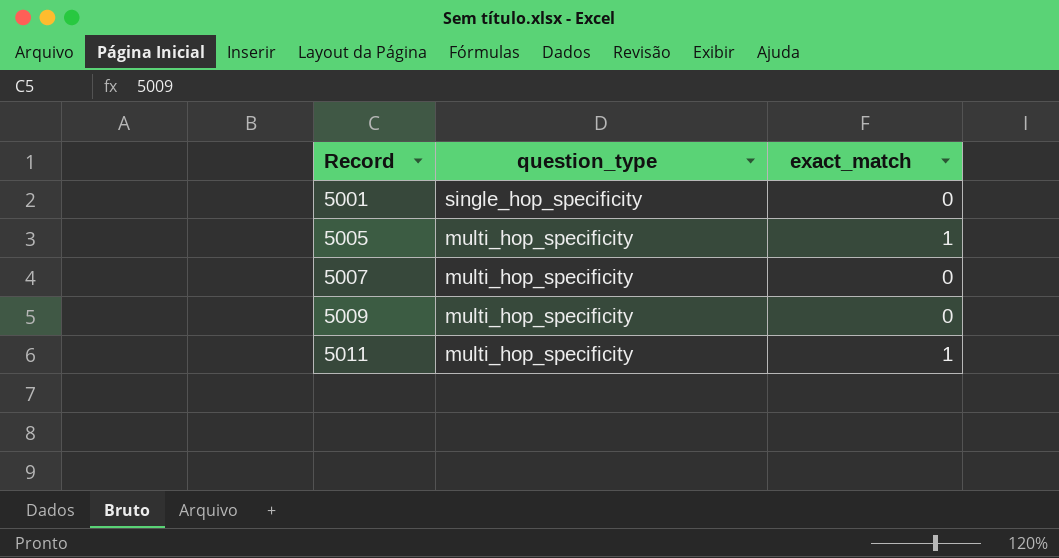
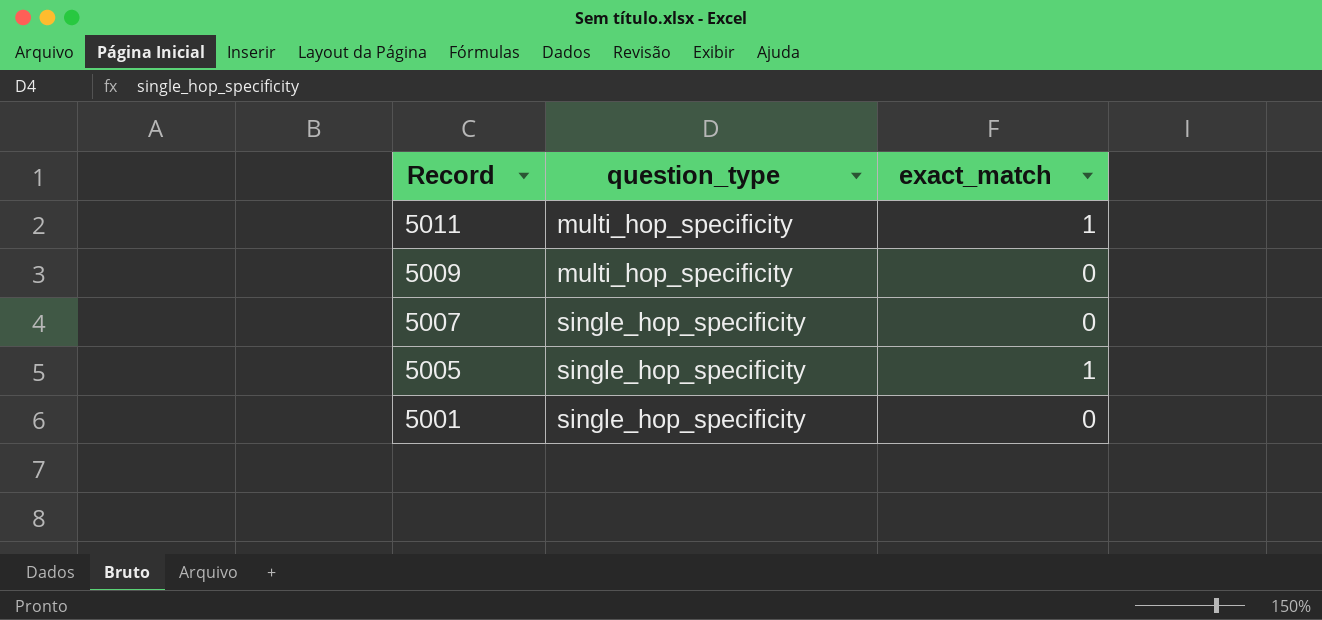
row order: Record ascending -> Record descending
5007 | question_type: multi_hop_specificity -> single_hop_specificity
5005 | question_type: multi_hop_specificity -> single_hop_specificity

